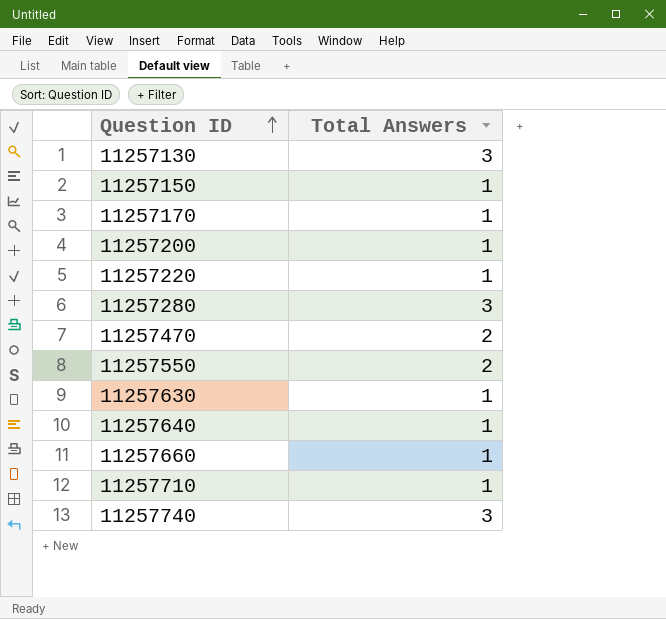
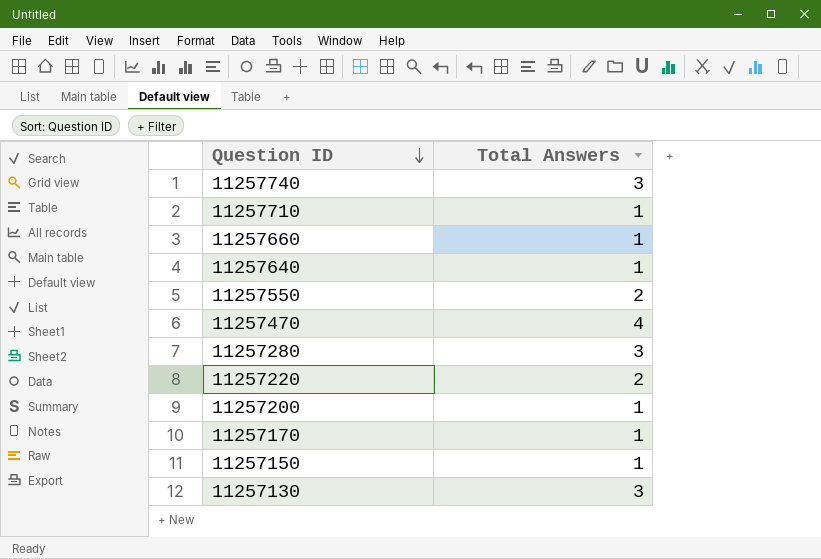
row order: Question ID ascending -> Question ID descending
row 11257630: 1 -> none
11257470 | Total Answers: 2 -> 4
11257220 | Total Answers: 1 -> 2

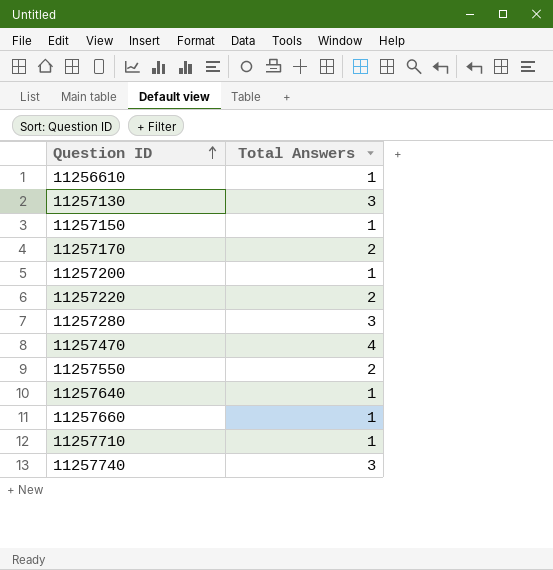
row order: Question ID descending -> Question ID ascending
row 11256610: none -> 1
11257170 | Total Answers: 1 -> 2

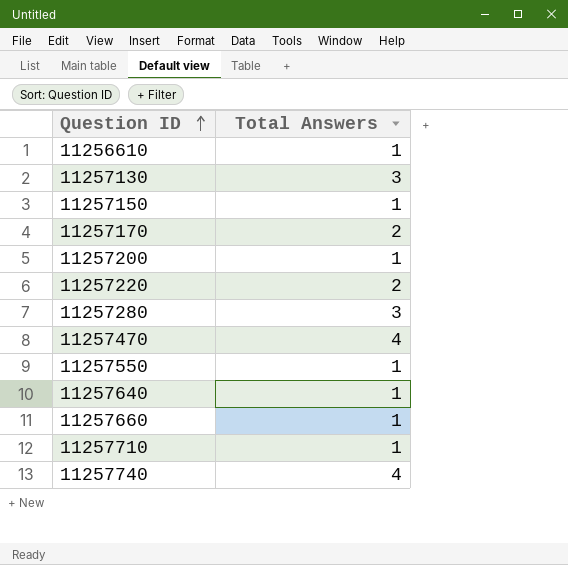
11257550 | Total Answers: 2 -> 1
11257740 | Total Answers: 3 -> 4

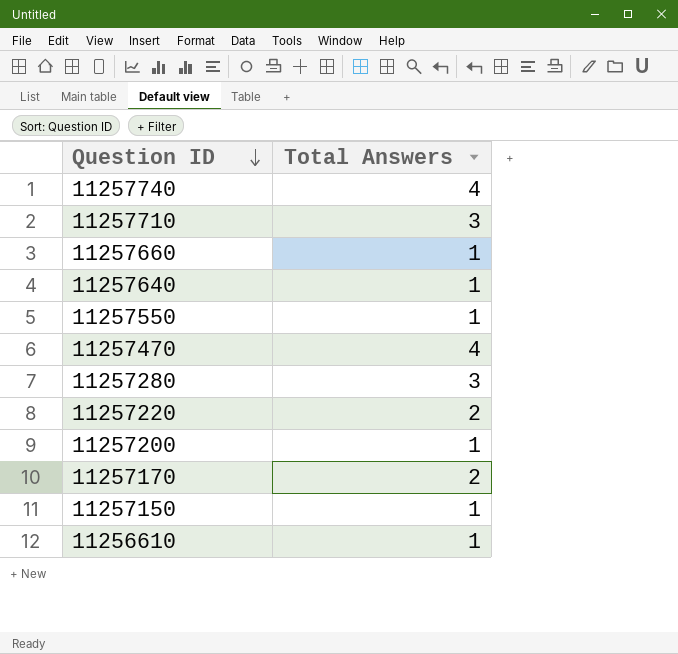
row order: Question ID ascending -> Question ID descending
row 11257130: 3 -> none
11257710 | Total Answers: 1 -> 3

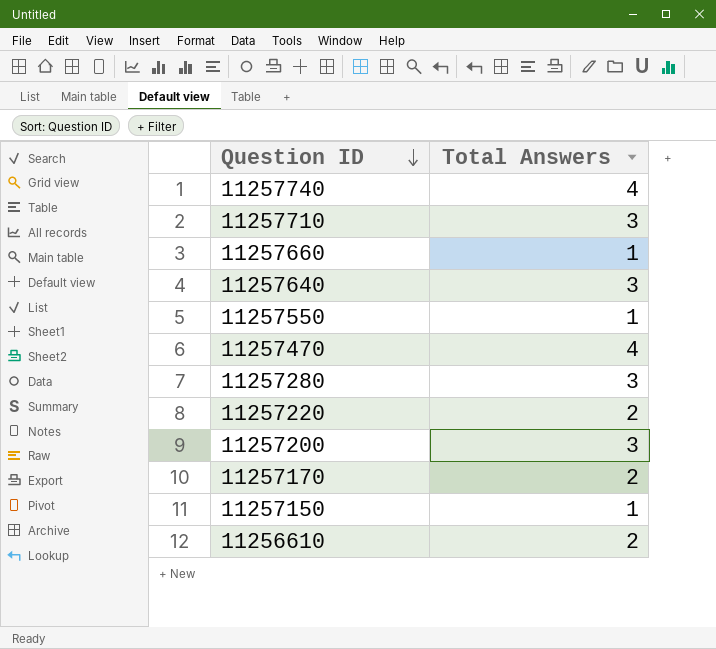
11257640 | Total Answers: 1 -> 3
11257200 | Total Answers: 1 -> 3
11256610 | Total Answers: 1 -> 2

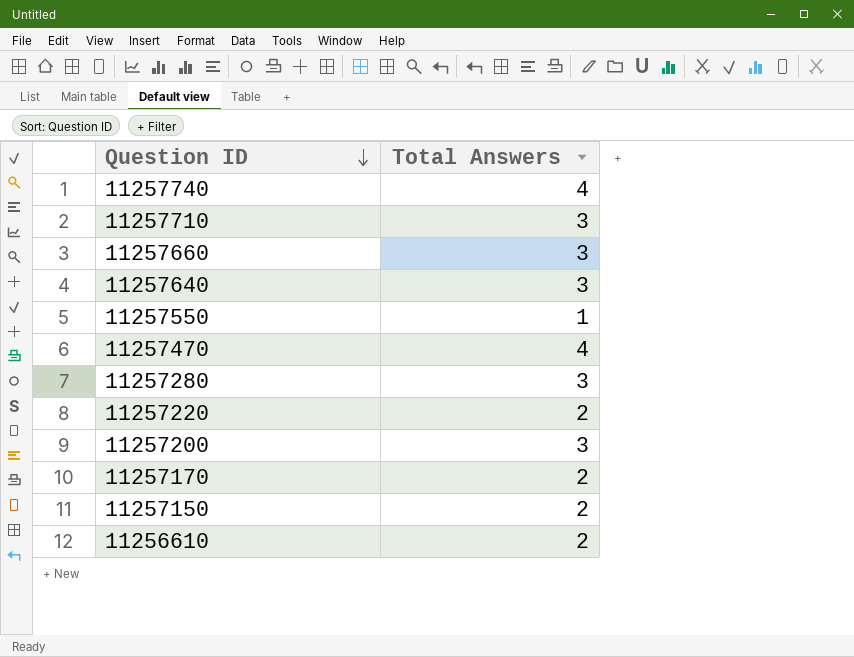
11257660 | Total Answers: 1 -> 3
11257150 | Total Answers: 1 -> 2

